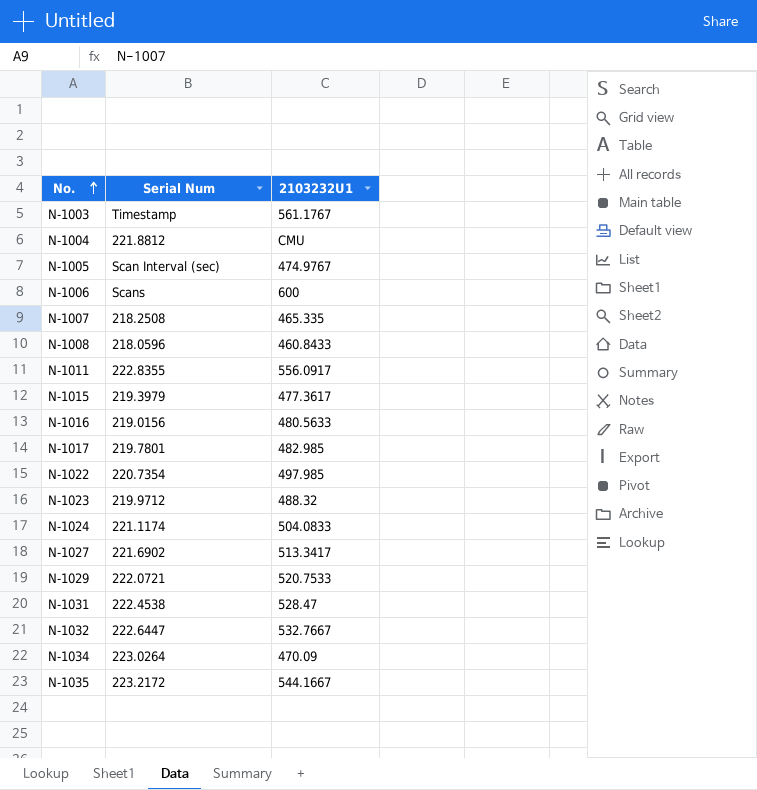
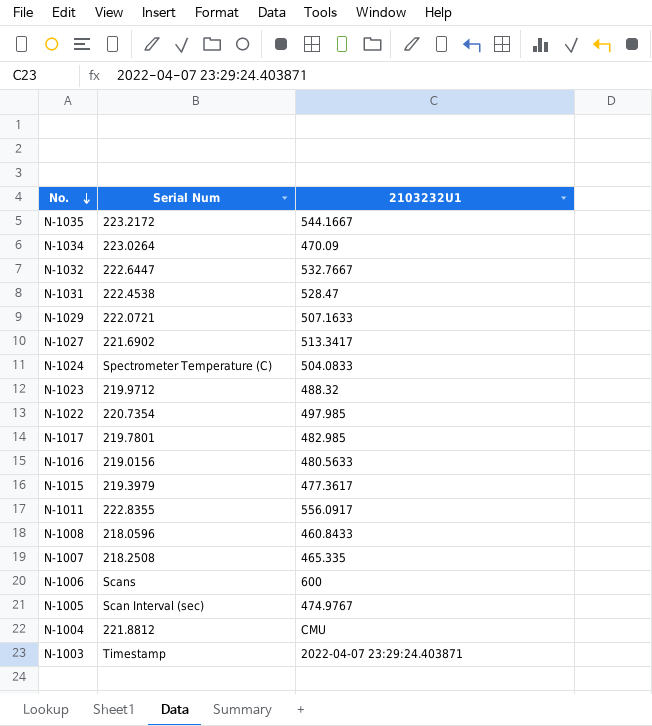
row order: No. ascending -> No. descending
N-1029 | 2103232U1: 520.7533 -> 507.1633
N-1024 | Serial Num: 221.1174 -> Spectrometer Temperature (C)
N-1003 | 2103232U1: 561.1767 -> 2022-04-07 23:29:24.403871

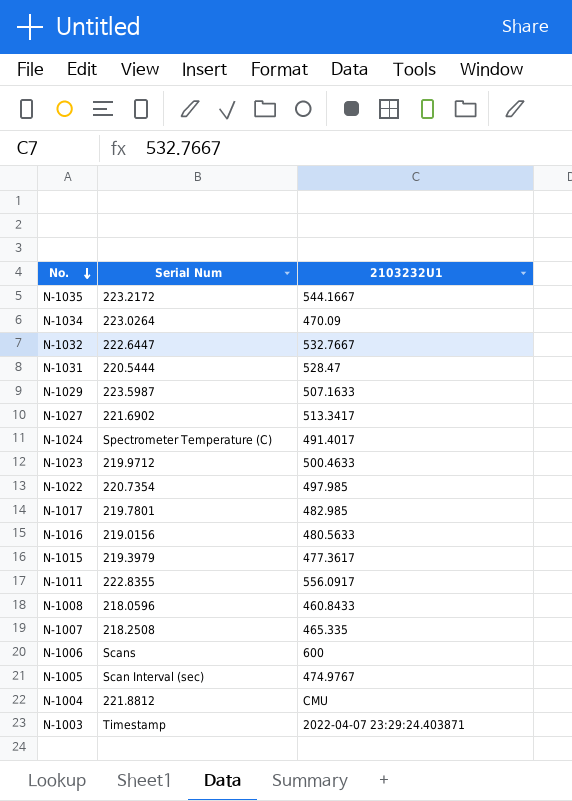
N-1031 | Serial Num: 222.4538 -> 220.5444
N-1029 | Serial Num: 222.0721 -> 223.5987
N-1024 | 2103232U1: 504.0833 -> 491.4017
N-1023 | 2103232U1: 488.32 -> 500.4633

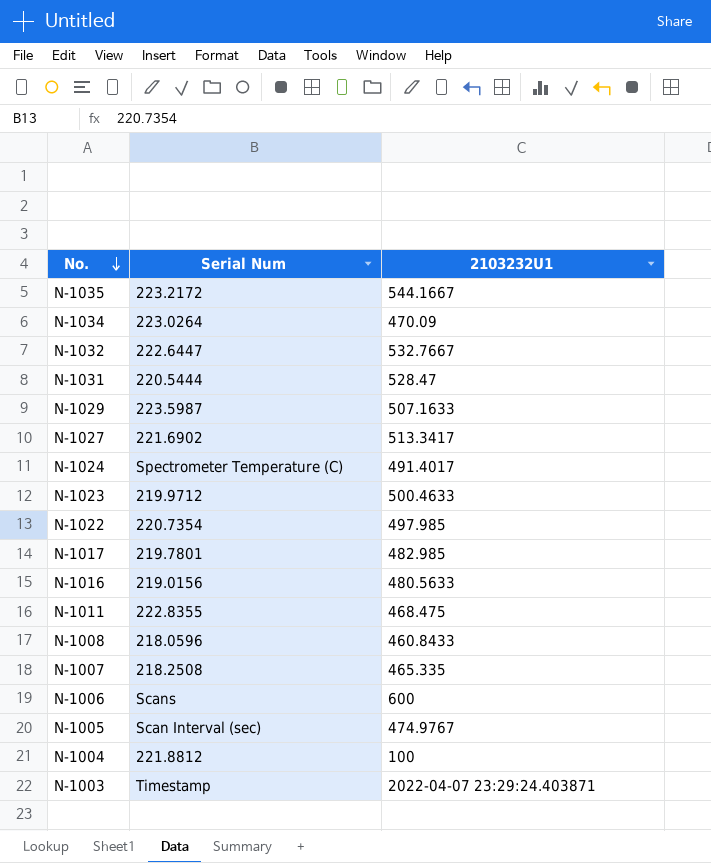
row N-1015: 219.3979 | 477.3617 -> none
N-1011 | 2103232U1: 556.0917 -> 468.475
N-1004 | 2103232U1: CMU -> 100

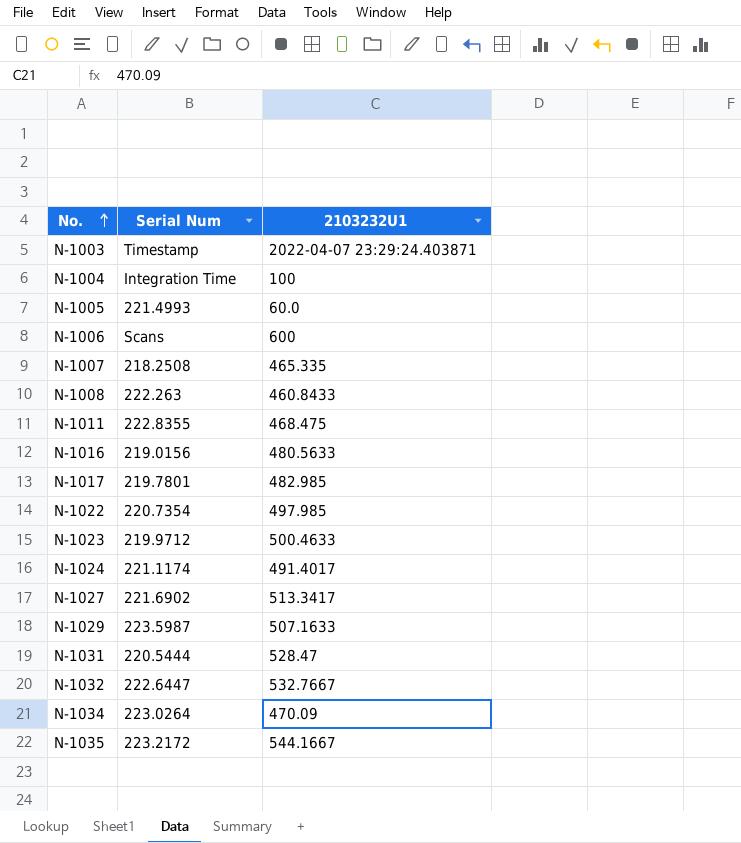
row order: No. descending -> No. ascending
N-1004 | Serial Num: 221.8812 -> Integration Time
N-1005 | Serial Num: Scan Interval (sec) -> 221.4993
N-1005 | 2103232U1: 474.9767 -> 60.0
N-1008 | Serial Num: 218.0596 -> 222.263
N-1024 | Serial Num: Spectrometer Temperature (C) -> 221.1174

